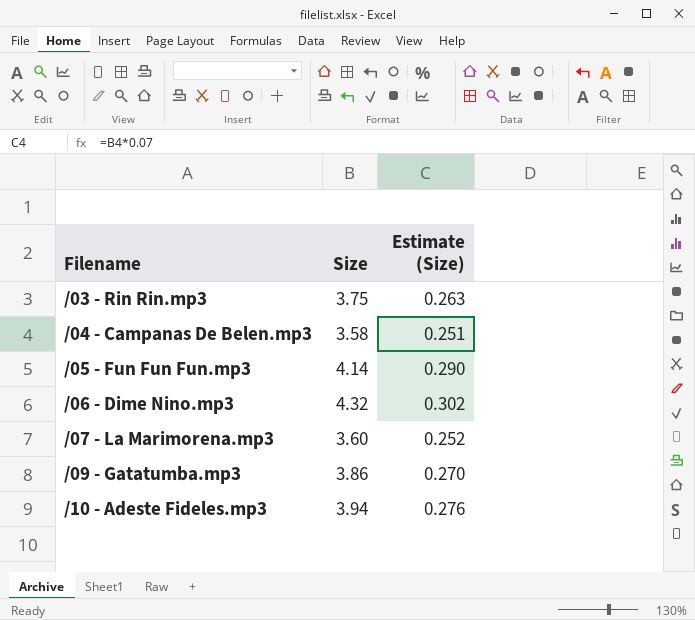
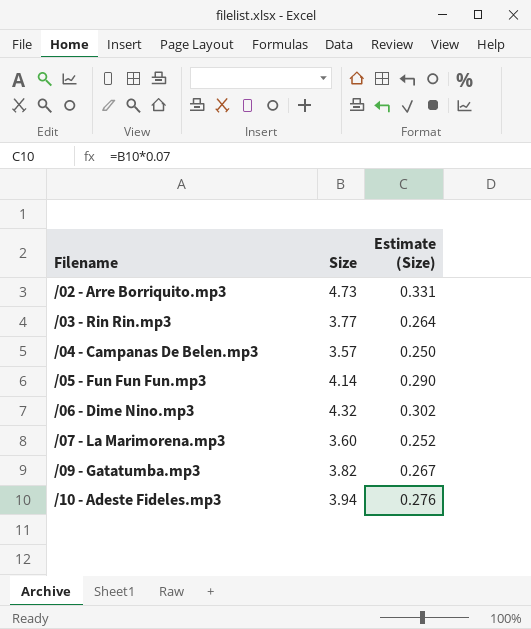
row /02 - Arre Borriquito.mp3: none -> 4.73 | 0.331
/03 - Rin Rin.mp3 | Size: 3.75 -> 3.77
/03 - Rin Rin.mp3 | Estimate (Size): 0.263 -> 0.264
/04 - Campanas De Belen.mp3 | Size: 3.58 -> 3.57
/04 - Campanas De Belen.mp3 | Estimate (Size): 0.251 -> 0.250
/09 - Gatatumba.mp3 | Size: 3.86 -> 3.82
/09 - Gatatumba.mp3 | Estimate (Size): 0.270 -> 0.267

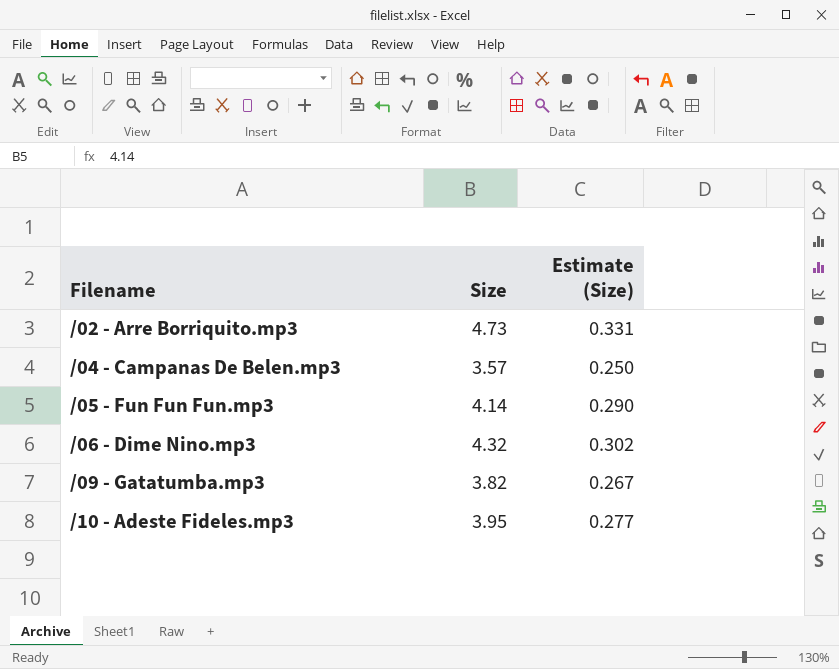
row /03 - Rin Rin.mp3: 3.77 | 0.264 -> none
row /07 - La Marimorena.mp3: 3.60 | 0.252 -> none
/10 - Adeste Fideles.mp3 | Size: 3.94 -> 3.95
/10 - Adeste Fideles.mp3 | Estimate (Size): 0.276 -> 0.277

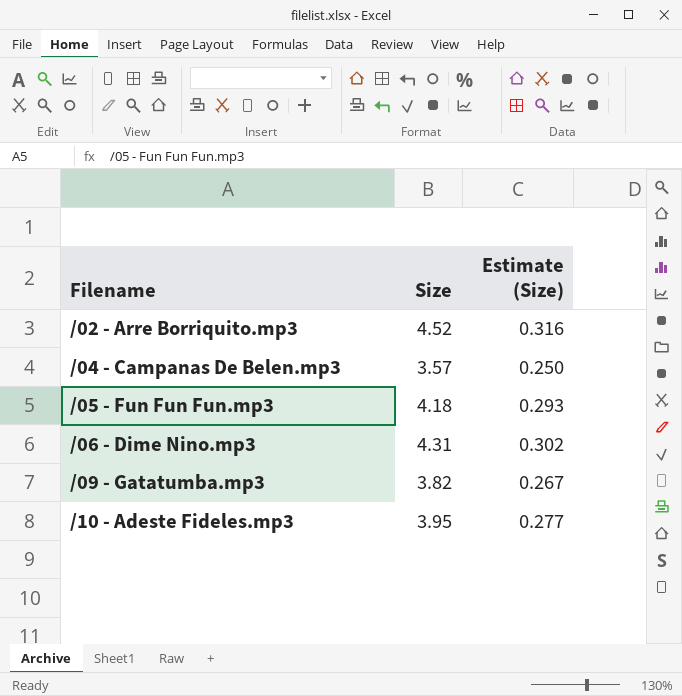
/02 - Arre Borriquito.mp3 | Size: 4.73 -> 4.52
/02 - Arre Borriquito.mp3 | Estimate (Size): 0.331 -> 0.316
/05 - Fun Fun Fun.mp3 | Size: 4.14 -> 4.18
/05 - Fun Fun Fun.mp3 | Estimate (Size): 0.290 -> 0.293
/06 - Dime Nino.mp3 | Size: 4.32 -> 4.31

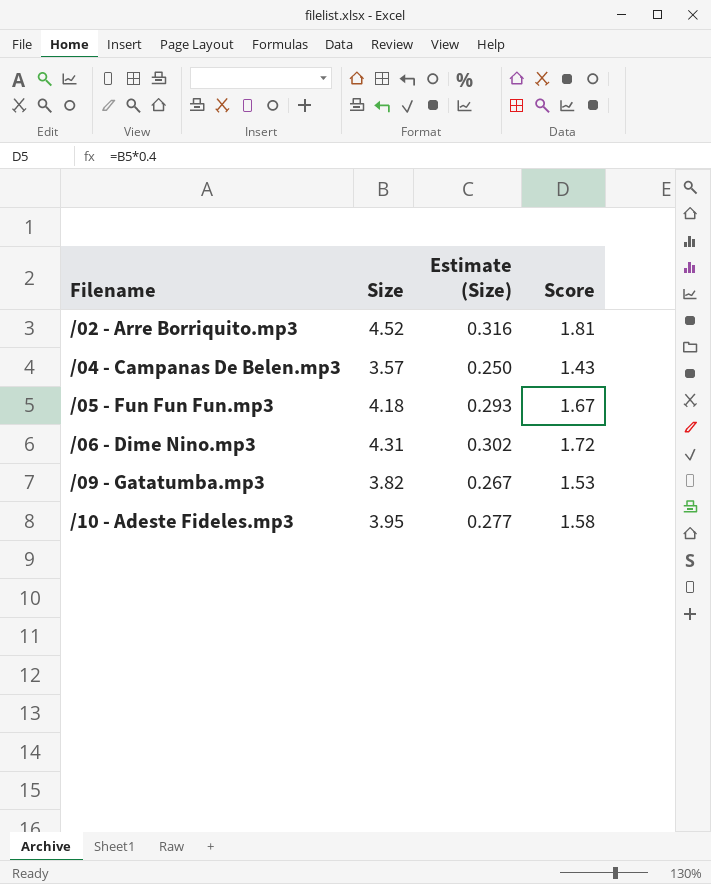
column Score | formula: none -> [Size] * 0.4

